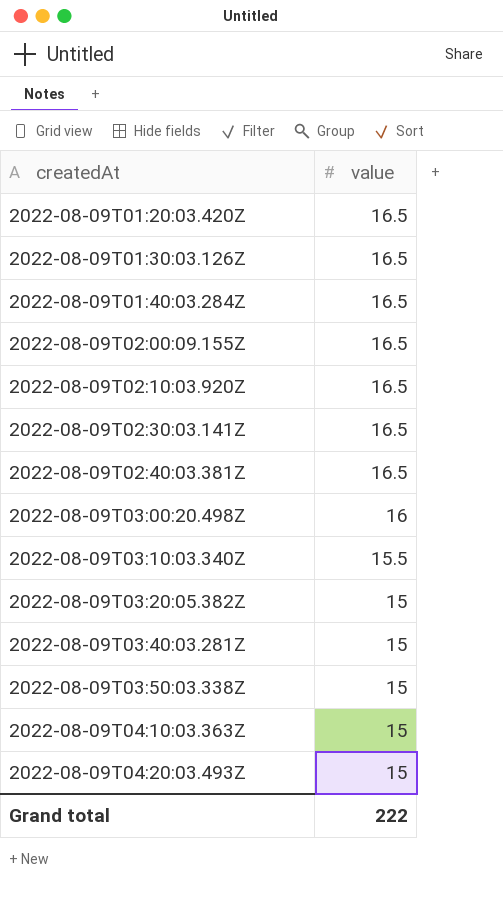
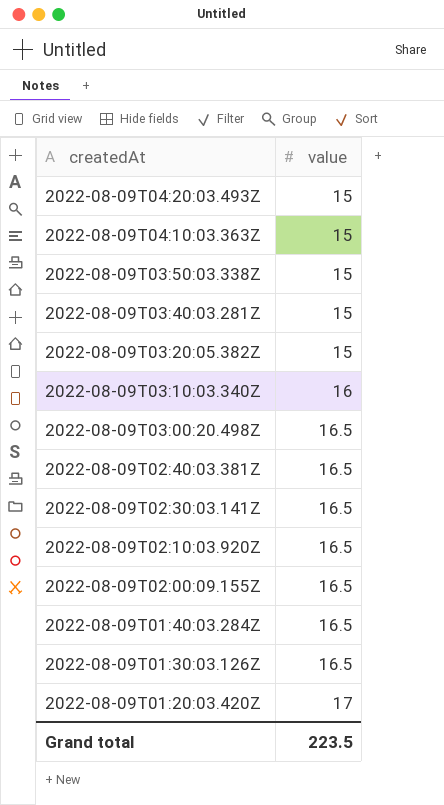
row order: createdAt ascending -> createdAt descending
2022-08-09T03:10:03.340Z | value: 15.5 -> 16
2022-08-09T03:00:20.498Z | value: 16 -> 16.5
2022-08-09T01:20:03.420Z | value: 16.5 -> 17
Grand total | value: 222 -> 223.5

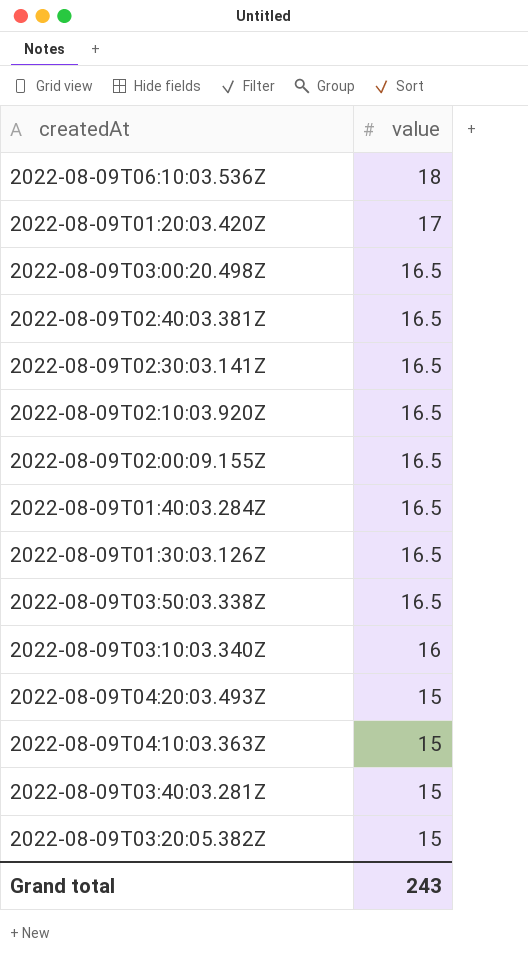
row order: createdAt descending -> value descending
row 2022-08-09T06:10:03.536Z: none -> 18
2022-08-09T03:50:03.338Z | value: 15 -> 16.5
Grand total | value: 223.5 -> 243

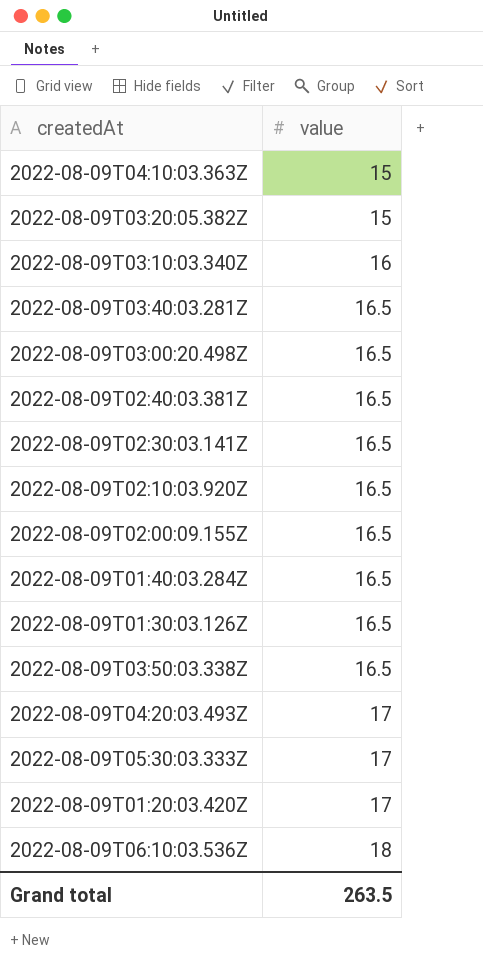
row order: value descending -> value ascending
2022-08-09T03:40:03.281Z | value: 15 -> 16.5
2022-08-09T04:20:03.493Z | value: 15 -> 17
row 2022-08-09T05:30:03.333Z: none -> 17
Grand total | value: 243 -> 263.5

